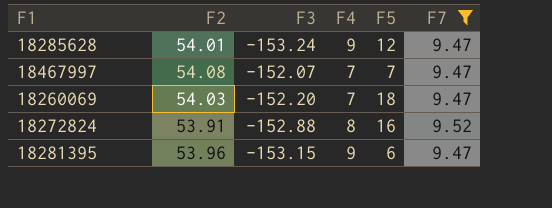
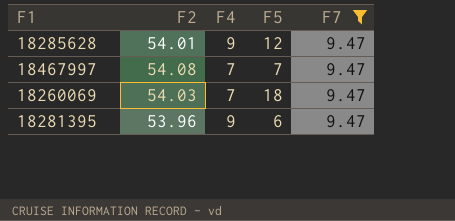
column F3 | position: 3 -> none
row 18272824: 53.91 | -152.88 | 8 | 16 | 9.52 -> none

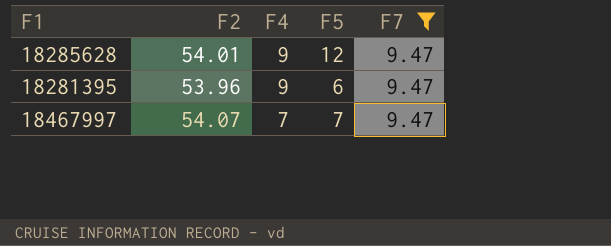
row order: none -> F4 descending
row 18260069: 54.03 | 7 | 18 | 9.47 -> none
18467997 | F2: 54.08 -> 54.07

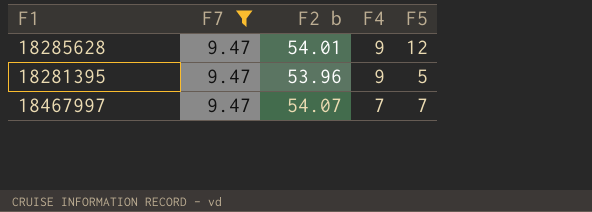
column F7 | position: 5 -> 2
column name: F2 -> F2 b
18281395 | F5: 6 -> 5

